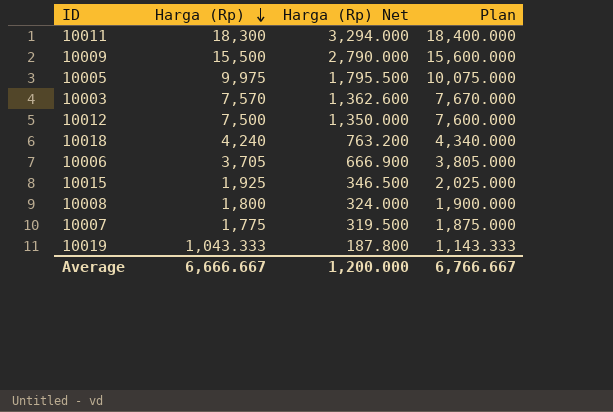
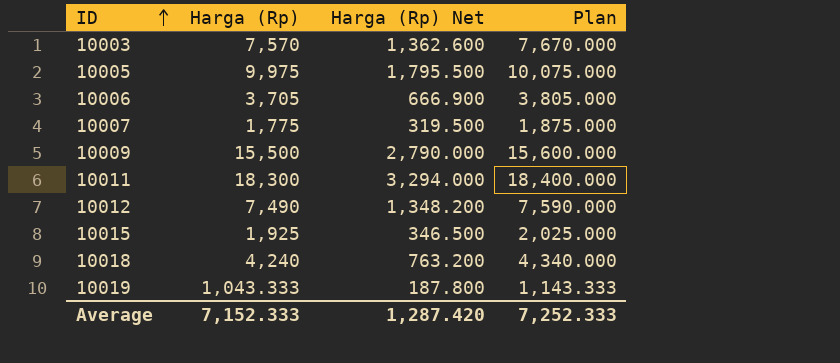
row order: Harga (Rp) descending -> ID ascending
row 10008: 1,800 | 324.000 | 1,900.000 -> none
10012 | Harga (Rp): 7,500 -> 7,490
10012 | Harga (Rp) Net: 1,350.000 -> 1,348.200
10012 | Plan: 7,600.000 -> 7,590.000
Average | Harga (Rp): 6,666.667 -> 7,152.333
Average | Harga (Rp) Net: 1,200.000 -> 1,287.420
Average | Plan: 6,766.667 -> 7,252.333

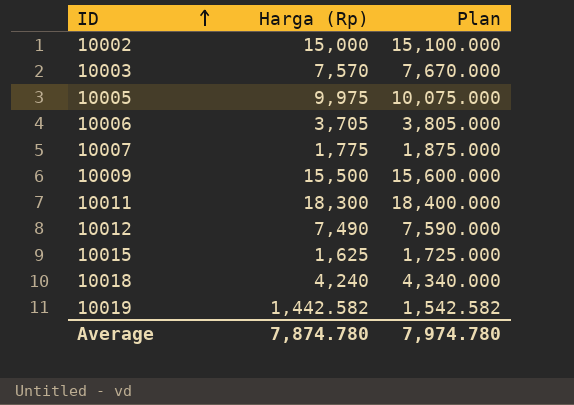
column Harga (Rp) Net | formula: [Harga (Rp)] * 0.18 -> none
row 10002: none -> 15,000 | 15,100.000
10015 | Harga (Rp): 1,925 -> 1,625
10015 | Plan: 2,025.000 -> 1,725.000
10019 | Harga (Rp): 1,043.333 -> 1,442.582
10019 | Plan: 1,143.333 -> 1,542.582
Average | Harga (Rp): 7,152.333 -> 7,874.780
Average | Plan: 7,252.333 -> 7,974.780

